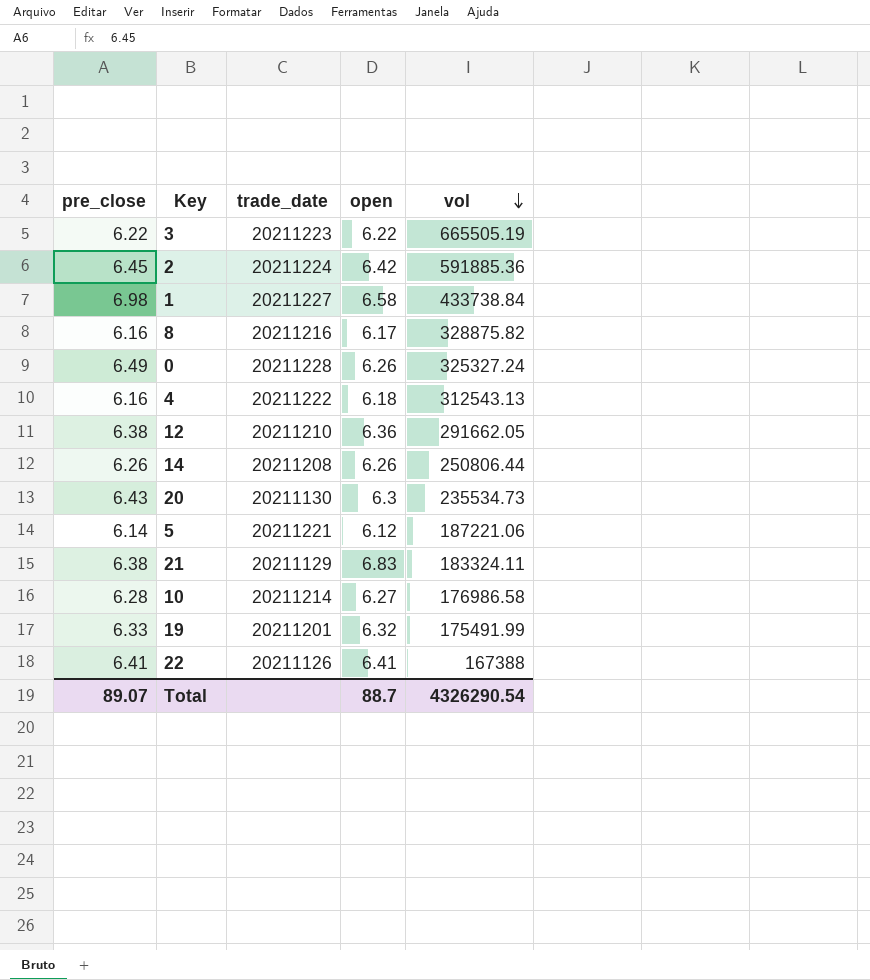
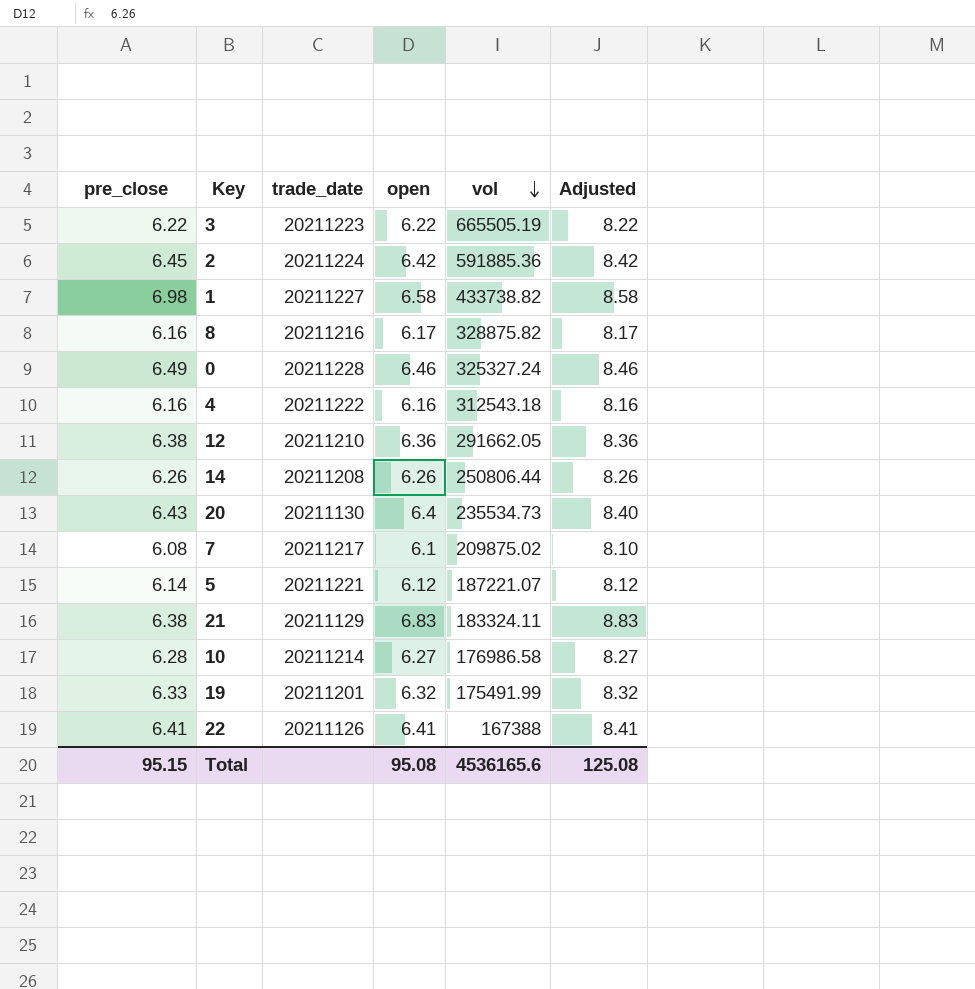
column Adjusted | formula: none -> [open] + 2
1 | vol: 433738.84 -> 433738.82
0 | open: 6.26 -> 6.46
4 | open: 6.18 -> 6.16
4 | vol: 312543.13 -> 312543.18
20 | open: 6.3 -> 6.4
row 7: none -> 6.08 | 20211217 | 6.1 | 209875.02 | 8.10
5 | vol: 187221.06 -> 187221.07
Total | pre_close: 89.07 -> 95.15
Total | open: 88.7 -> 95.08
Total | vol: 4326290.54 -> 4536165.6

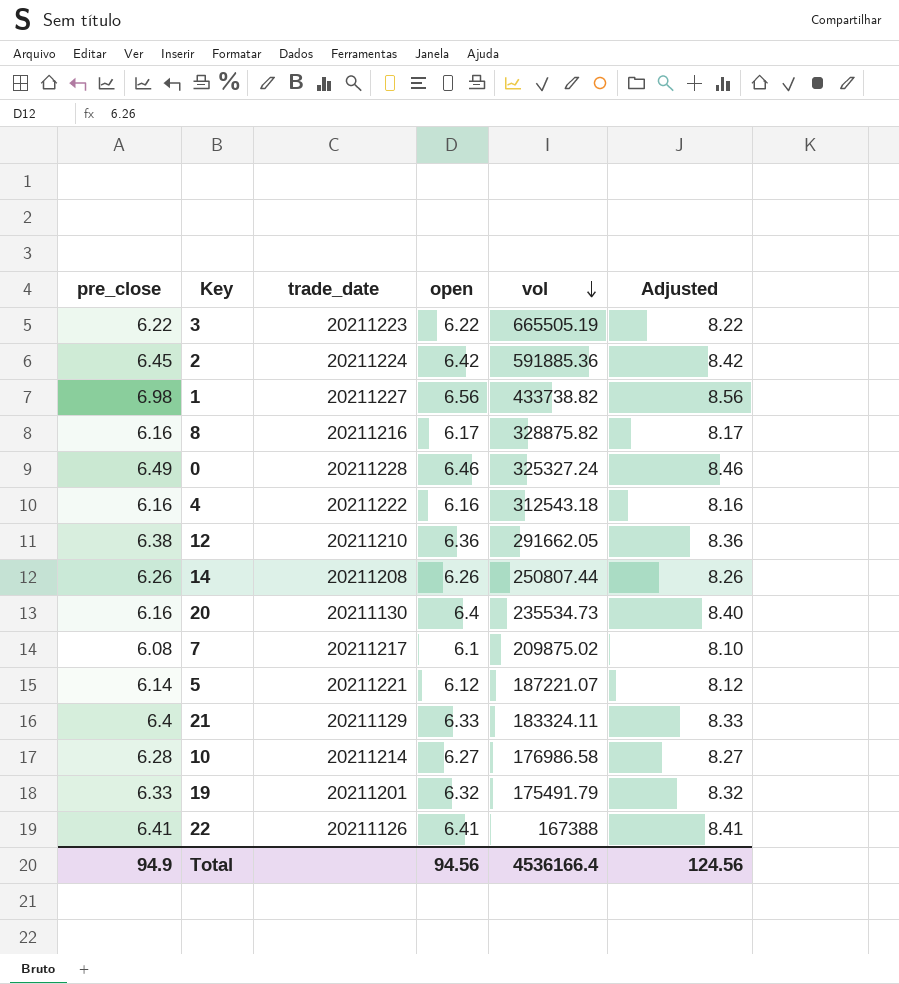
1 | open: 6.58 -> 6.56
1 | Adjusted: 8.58 -> 8.56
14 | vol: 250806.44 -> 250807.44
20 | pre_close: 6.43 -> 6.16
21 | pre_close: 6.38 -> 6.4
21 | open: 6.83 -> 6.33
21 | Adjusted: 8.83 -> 8.33
19 | vol: 175491.99 -> 175491.79
Total | pre_close: 95.15 -> 94.9
Total | open: 95.08 -> 94.56
Total | vol: 4536165.6 -> 4536166.4
Total | Adjusted: 125.08 -> 124.56

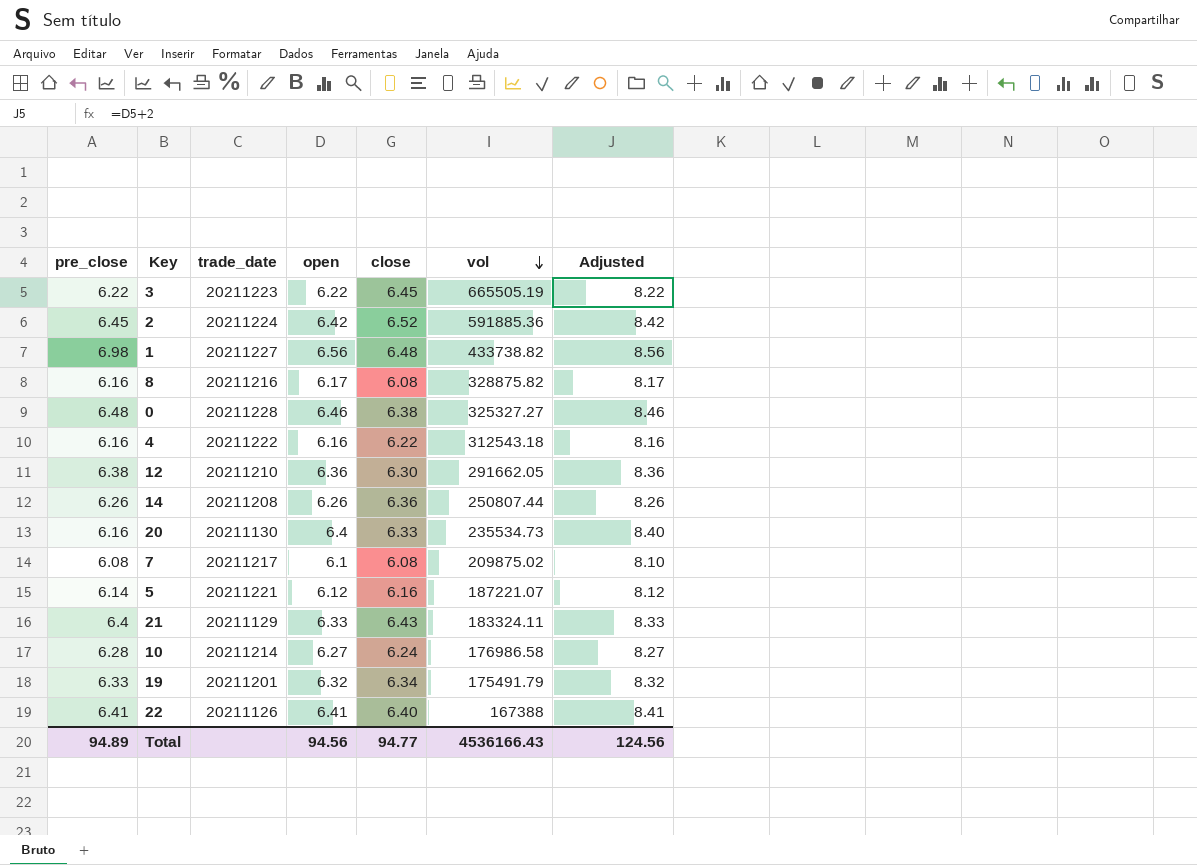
column close | position: none -> 5
0 | pre_close: 6.49 -> 6.48
0 | vol: 325327.24 -> 325327.27
Total | pre_close: 94.9 -> 94.89
Total | vol: 4536166.4 -> 4536166.43

